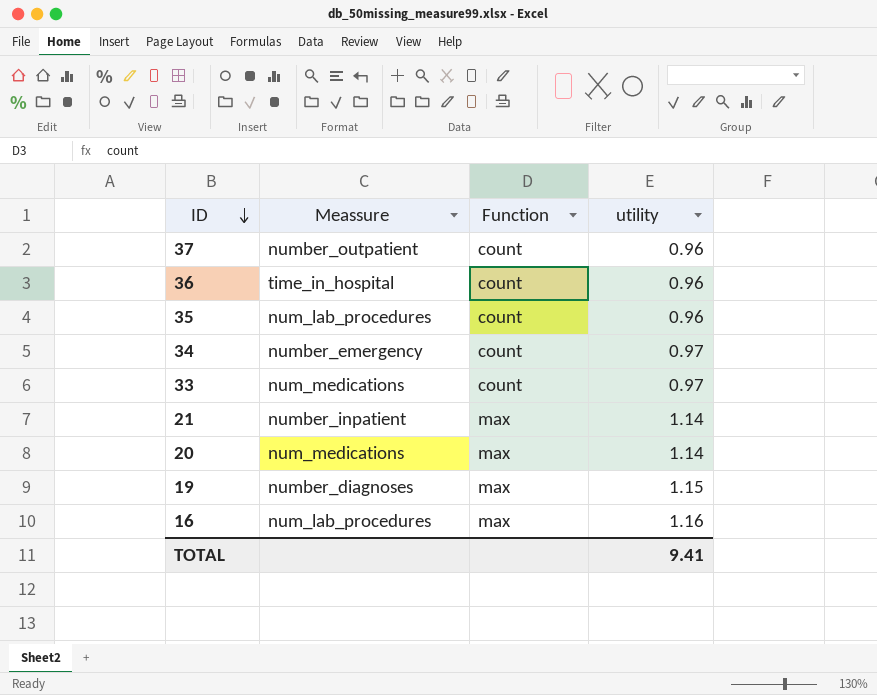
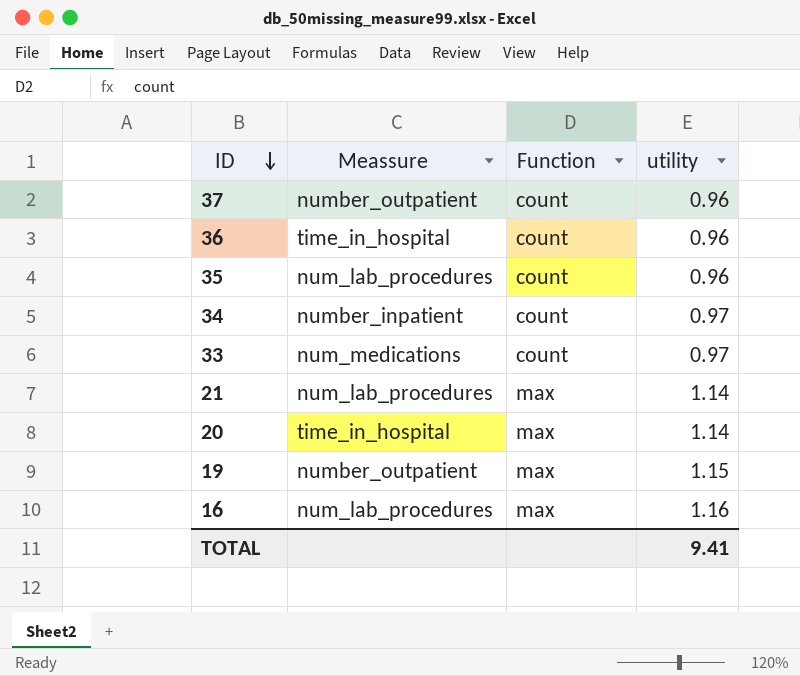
34 | Meassure: number_emergency -> number_inpatient
21 | Meassure: number_inpatient -> num_lab_procedures
20 | Meassure: num_medications -> time_in_hospital
19 | Meassure: number_diagnoses -> number_outpatient

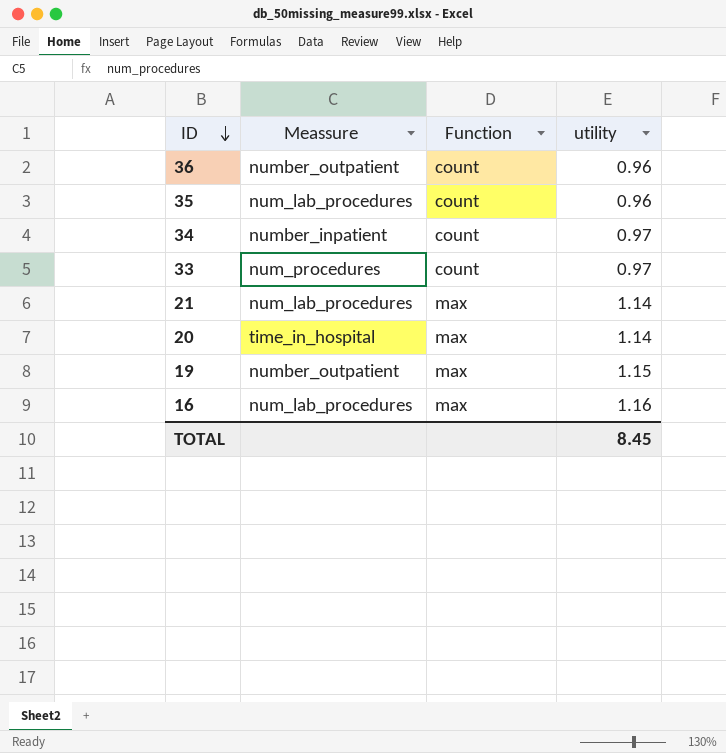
row 37: number_outpatient | count | 0.96 -> none
36 | Meassure: time_in_hospital -> number_outpatient
33 | Meassure: num_medications -> num_procedures
TOTAL | utility: 9.41 -> 8.45

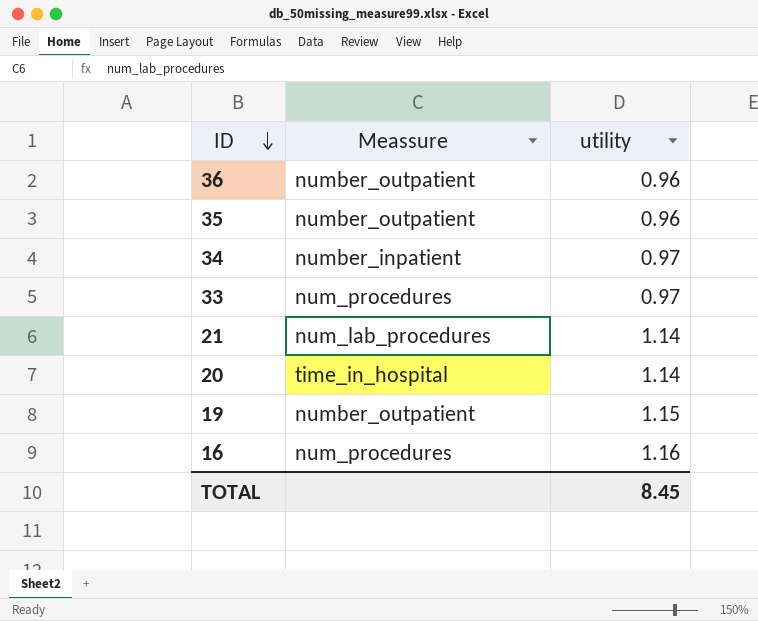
column Function | position: 3 -> none
35 | Meassure: num_lab_procedures -> number_outpatient
16 | Meassure: num_lab_procedures -> num_procedures

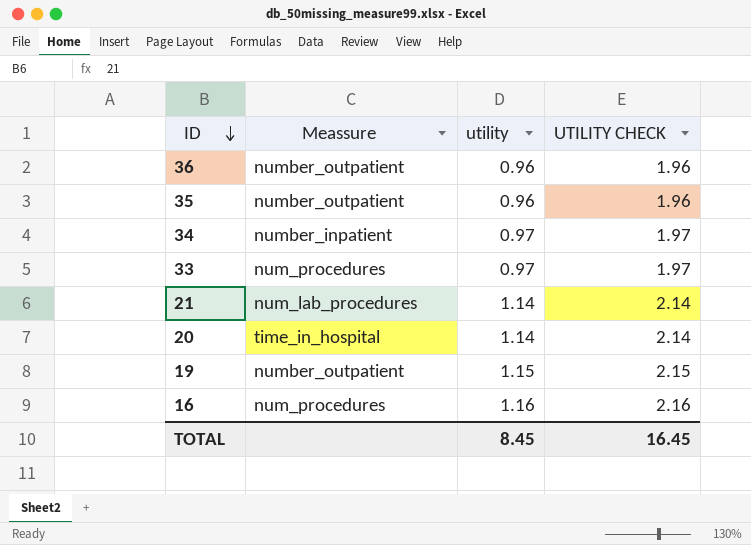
column UTILITY CHECK | formula: none -> [utility] + 1

